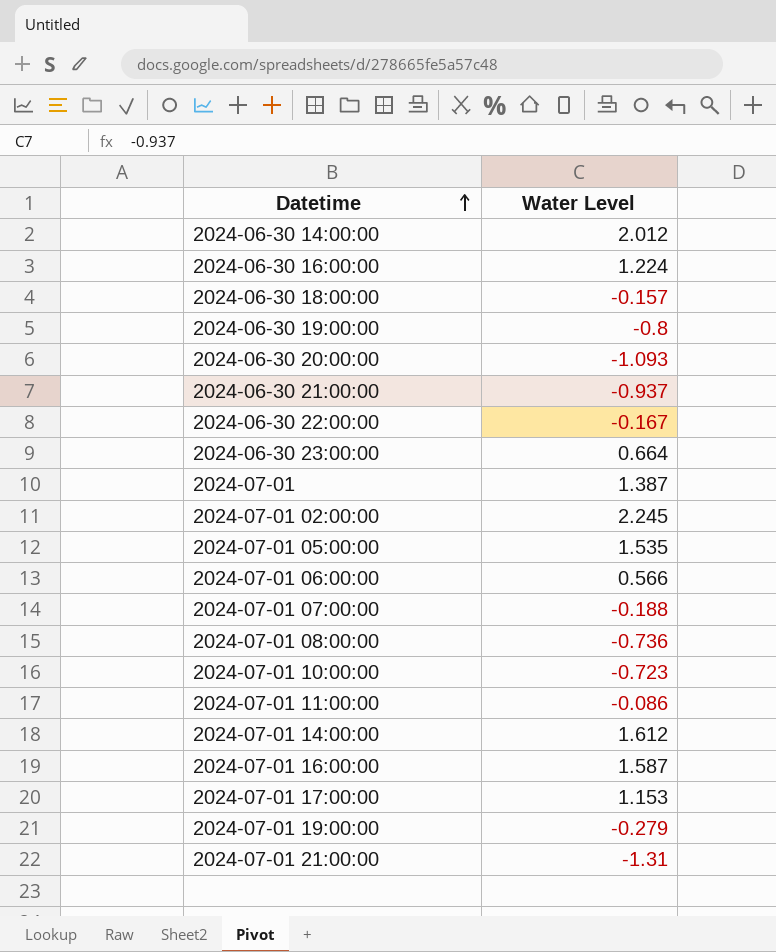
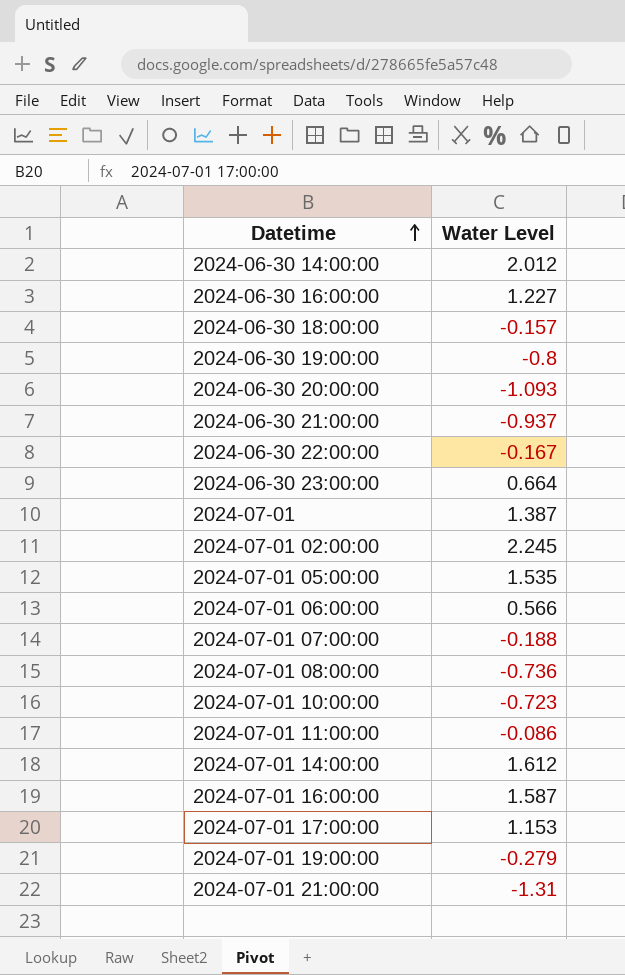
2024-06-30 16:00:00 | Water Level: 1.224 -> 1.227

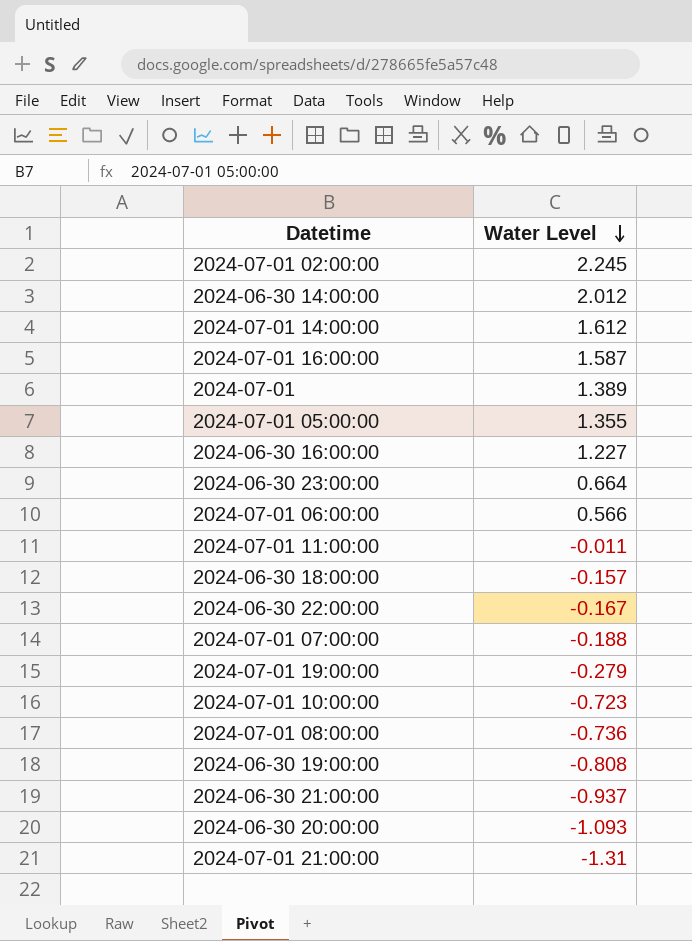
row order: Datetime ascending -> Water Level descending
row 2024-07-01 17:00:00: 1.153 -> none
2024-07-01 | Water Level: 1.387 -> 1.389
2024-07-01 05:00:00 | Water Level: 1.535 -> 1.355
2024-07-01 11:00:00 | Water Level: -0.086 -> -0.011
2024-06-30 19:00:00 | Water Level: -0.8 -> -0.808

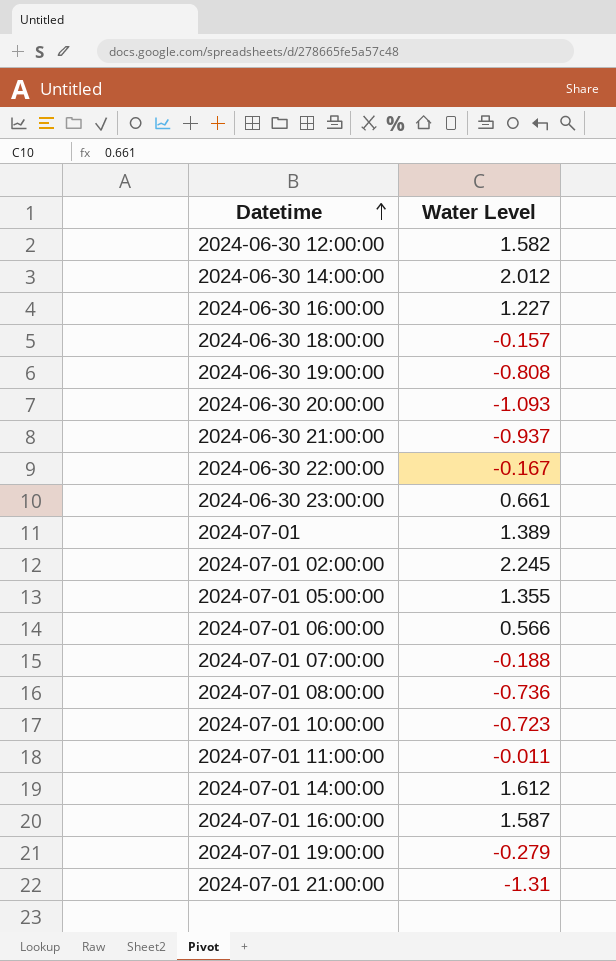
row order: Water Level descending -> Datetime ascending
row 2024-06-30 12:00:00: none -> 1.582
2024-06-30 23:00:00 | Water Level: 0.664 -> 0.661

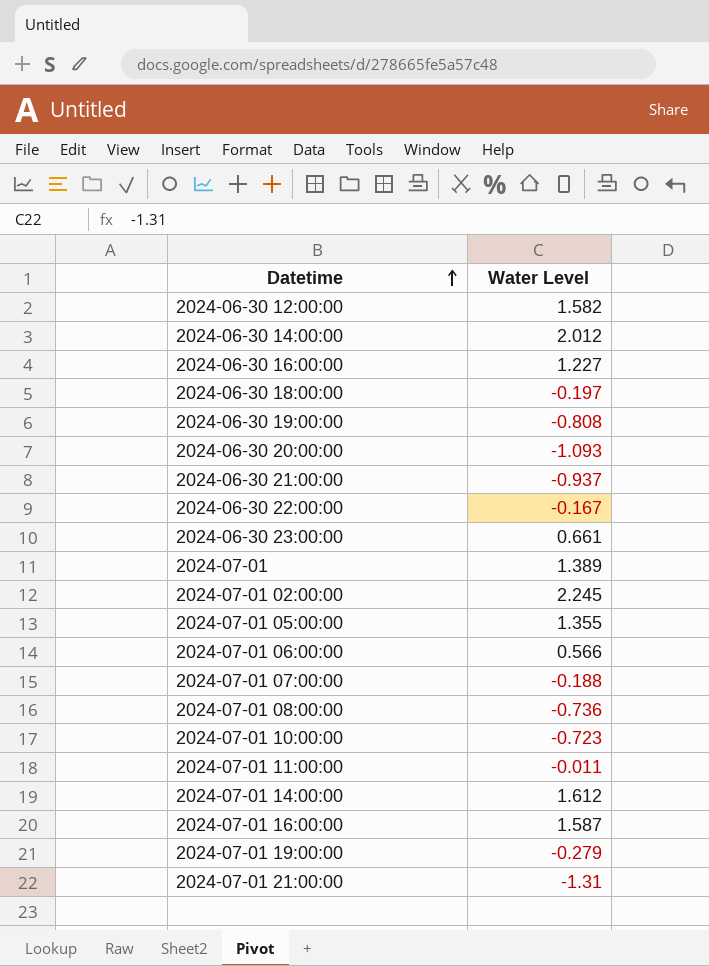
2024-06-30 18:00:00 | Water Level: -0.157 -> -0.197

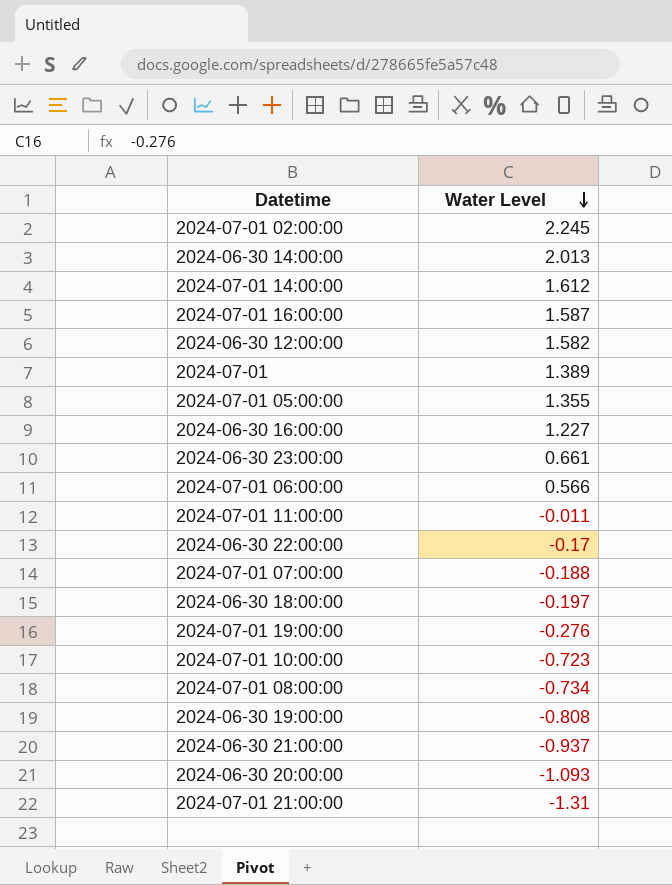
row order: Datetime ascending -> Water Level descending
2024-06-30 14:00:00 | Water Level: 2.012 -> 2.013
2024-06-30 22:00:00 | Water Level: -0.167 -> -0.17
2024-07-01 19:00:00 | Water Level: -0.279 -> -0.276
2024-07-01 08:00:00 | Water Level: -0.736 -> -0.734

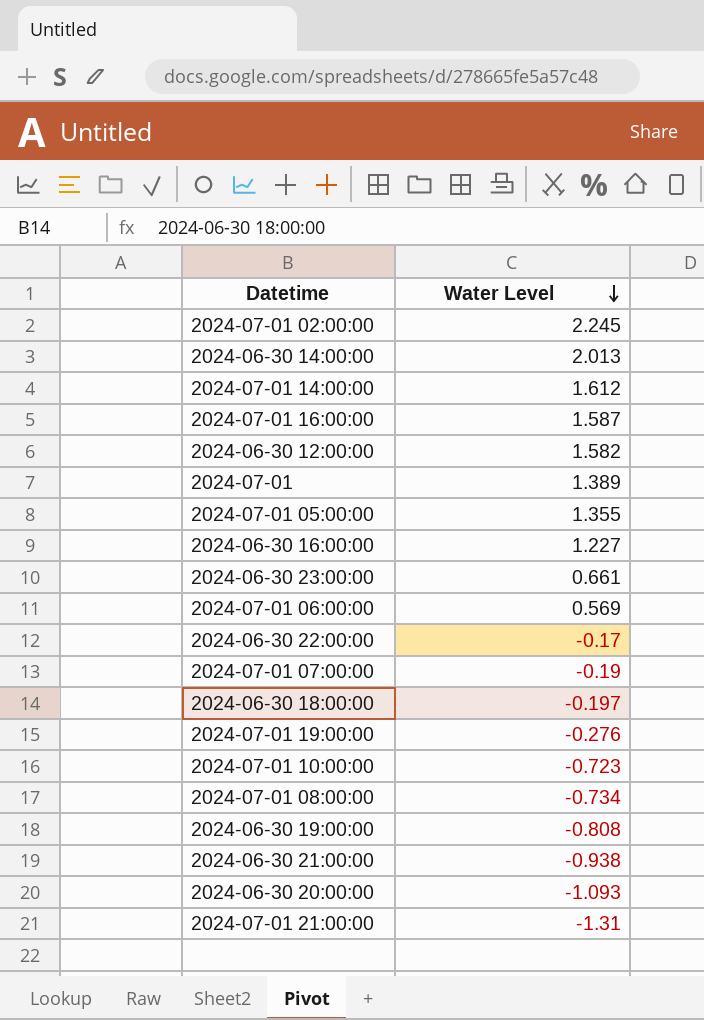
row 2024-07-01 11:00:00: -0.011 -> none
2024-07-01 06:00:00 | Water Level: 0.566 -> 0.569
2024-07-01 07:00:00 | Water Level: -0.188 -> -0.19
2024-06-30 21:00:00 | Water Level: -0.937 -> -0.938

